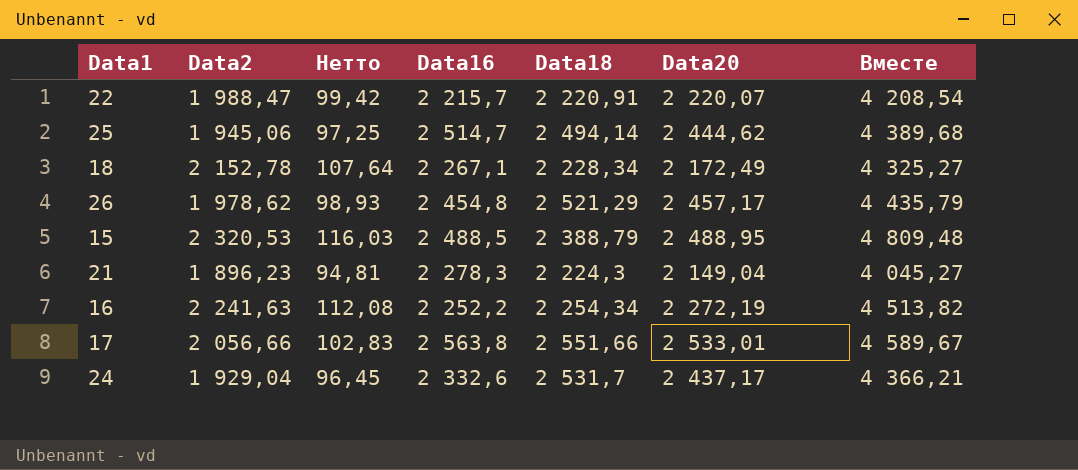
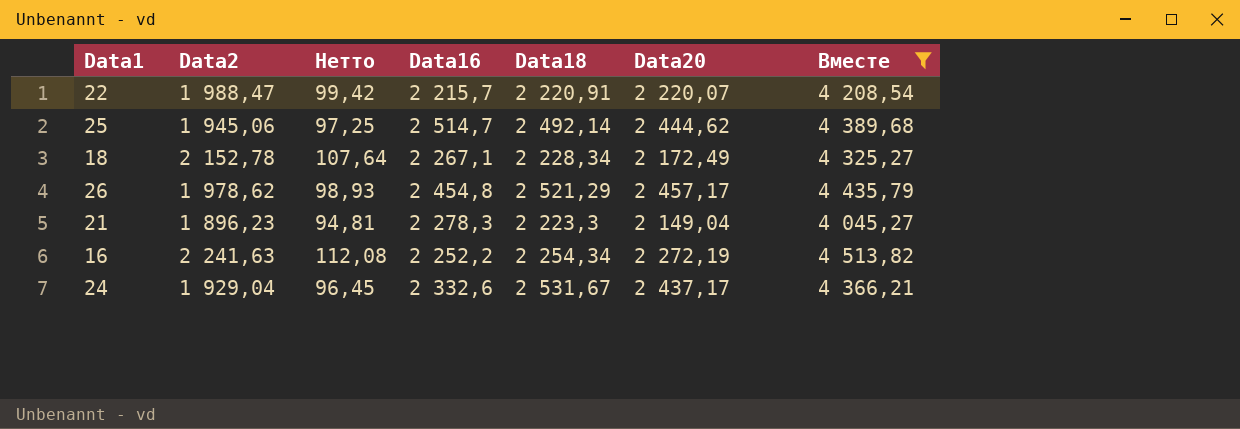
filter: none -> Вместе <= 4 513,82
25 | Data18: 2 494,14 -> 2 492,14
21 | Data18: 2 224,3 -> 2 223,3
24 | Data18: 2 531,7 -> 2 531,67

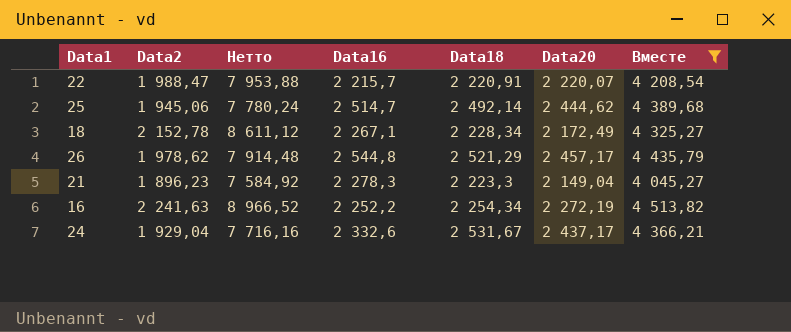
column Нетто | formula: [Data2] * 0,05 -> [Data2] * 4
26 | Data16: 2 454,8 -> 2 544,8

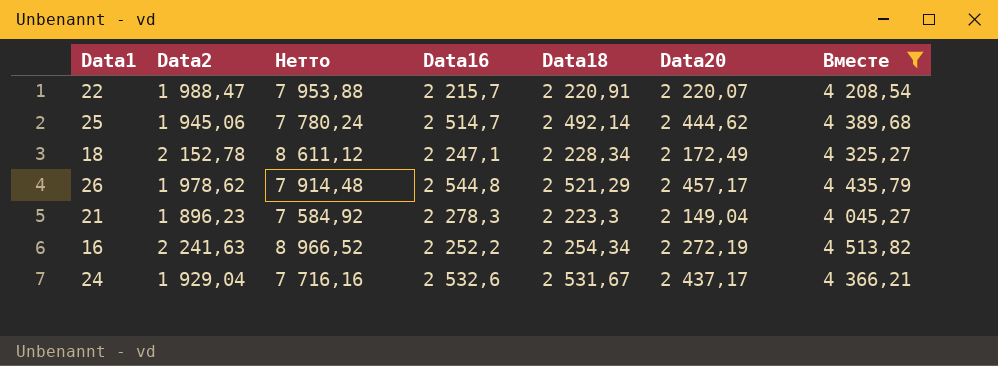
18 | Data16: 2 267,1 -> 2 247,1
24 | Data16: 2 332,6 -> 2 532,6

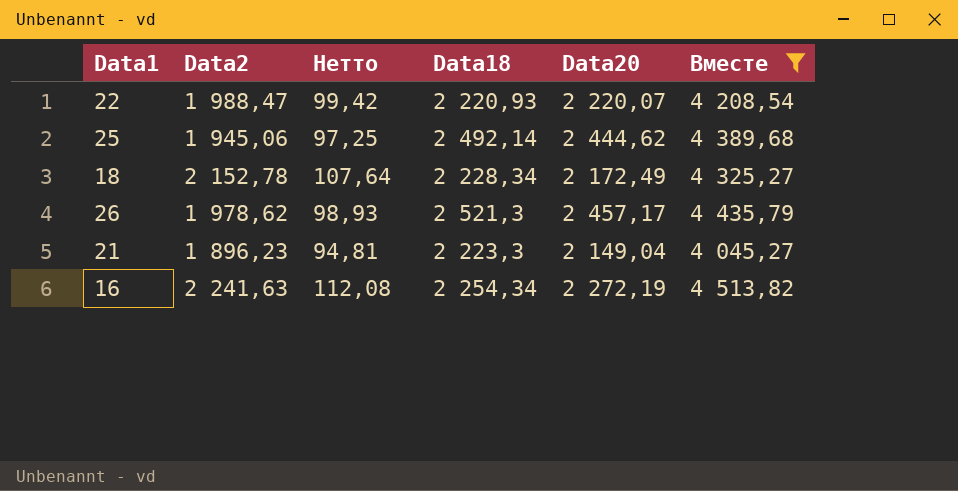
column Data16 | position: 4 -> none
column Нетто | formula: [Data2] * 4 -> [Data2] * 0,05
row 24: 1 929,04 | 7 716,16 | 2 532,6 | 2 531,67 | 2 437,17 | 4 366,21 -> none
22 | Data18: 2 220,91 -> 2 220,93
26 | Data18: 2 521,29 -> 2 521,3

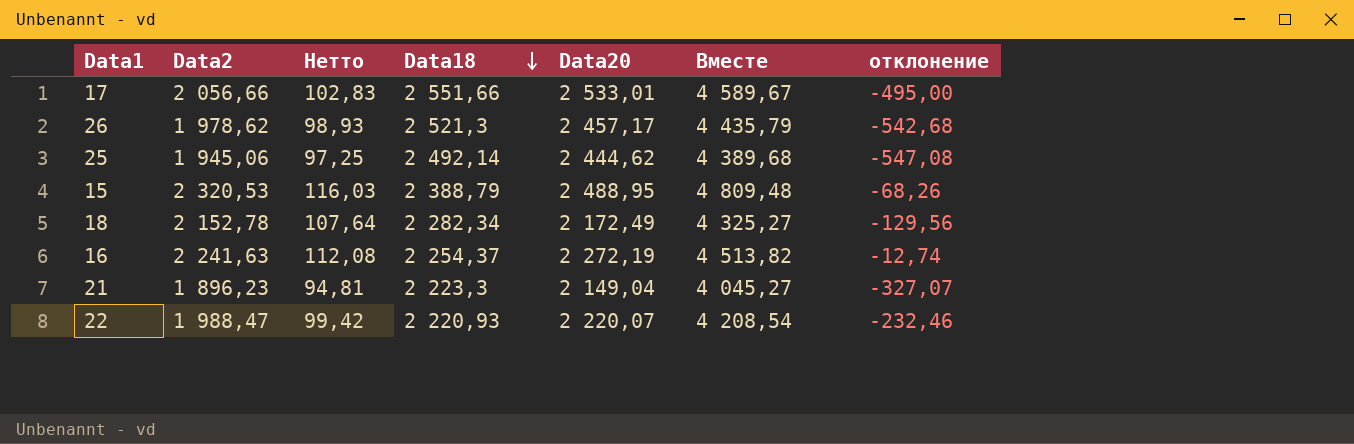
filter: Вместе <= 4 513,82 -> none
row order: none -> Data18 descending
column отклонение | formula: none -> [Data2] - [Data18]
18 | Data18: 2 228,34 -> 2 282,34
16 | Data18: 2 254,34 -> 2 254,37

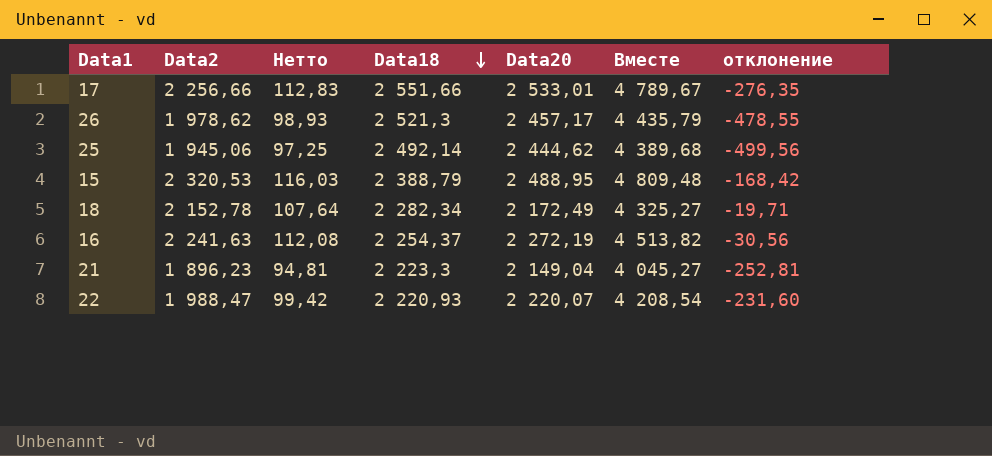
column отклонение | formula: [Data2] - [Data18] -> [Data2] - [Data20]
17 | Data2: 2 056,66 -> 2 256,66
17 | Нетто: 102,83 -> 112,83
17 | Вместе: 4 589,67 -> 4 789,67

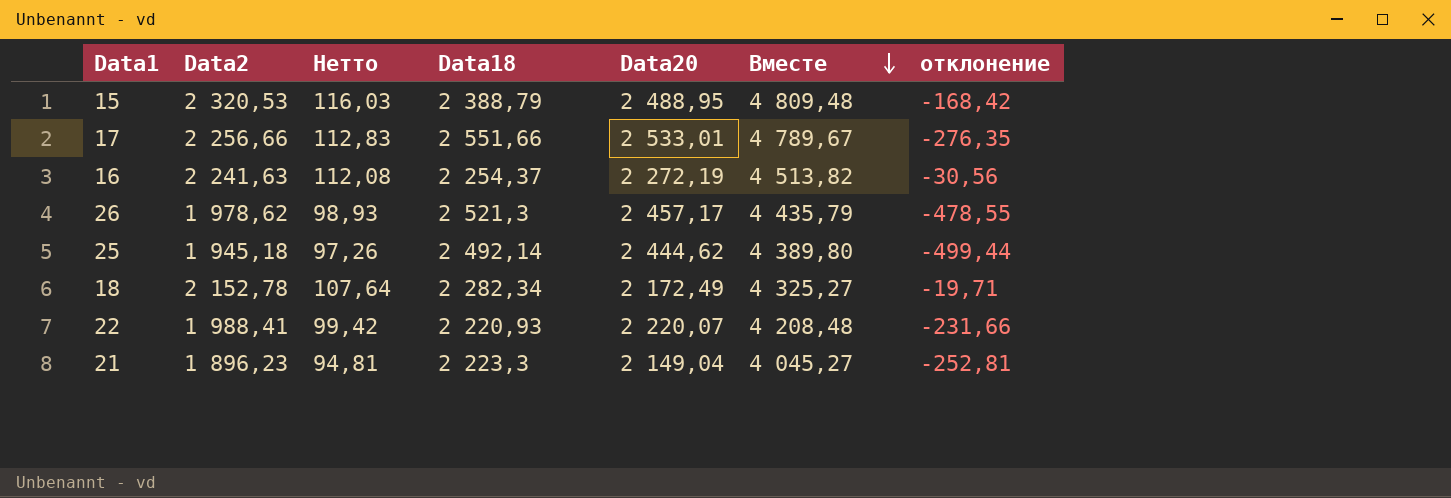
row order: Data18 descending -> Вместе descending
25 | Data2: 1 945,06 -> 1 945,18
25 | Нетто: 97,25 -> 97,26
25 | Вместе: 4 389,68 -> 4 389,80
25 | отклонение: -499,56 -> -499,44
22 | Data2: 1 988,47 -> 1 988,41
22 | Вместе: 4 208,54 -> 4 208,48
22 | отклонение: -231,60 -> -231,66

